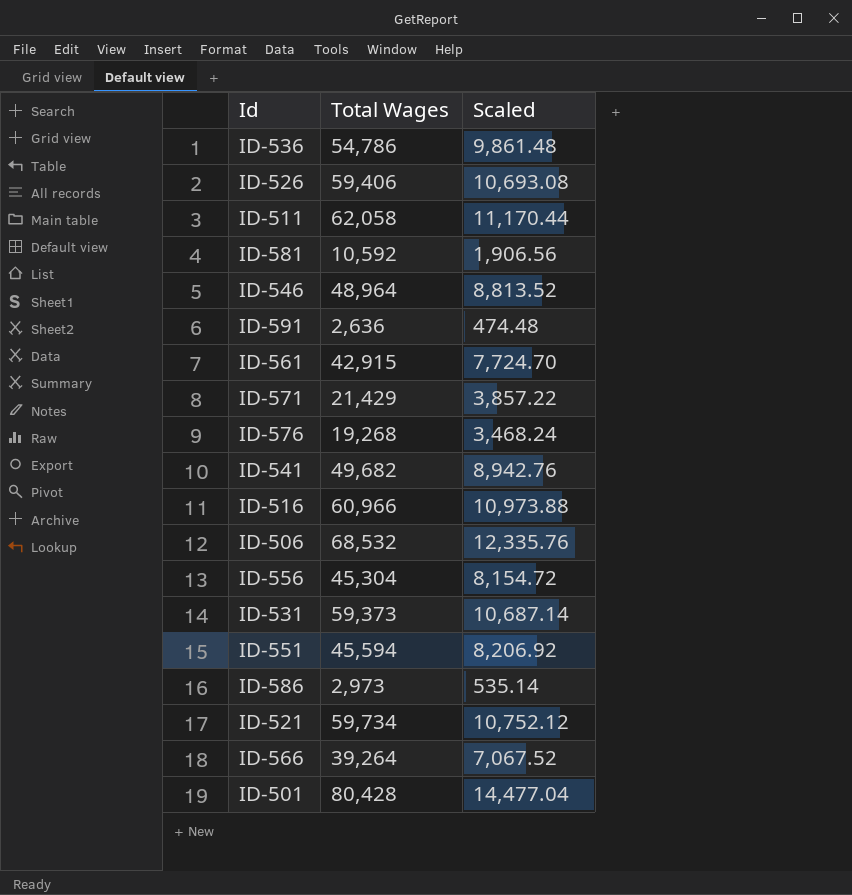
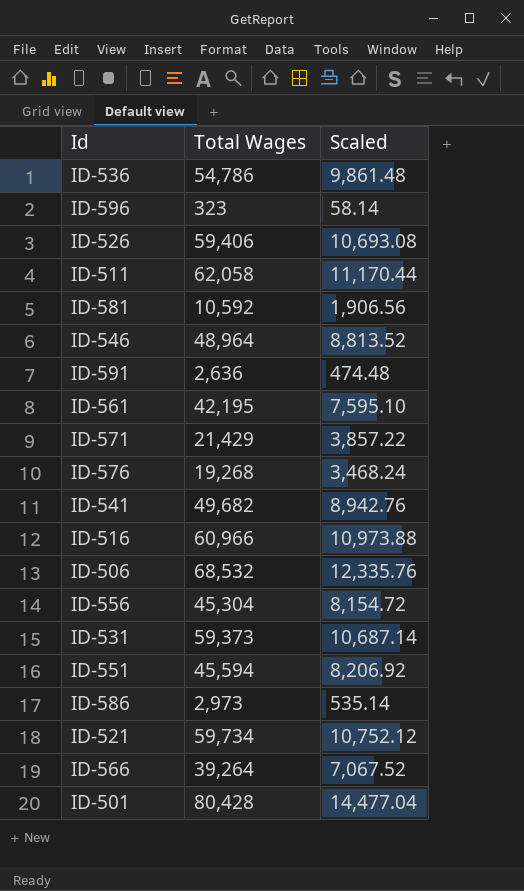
row ID-596: none -> 323 | 58.14
ID-561 | Total Wages: 42,915 -> 42,195
ID-561 | Scaled: 7,724.70 -> 7,595.10

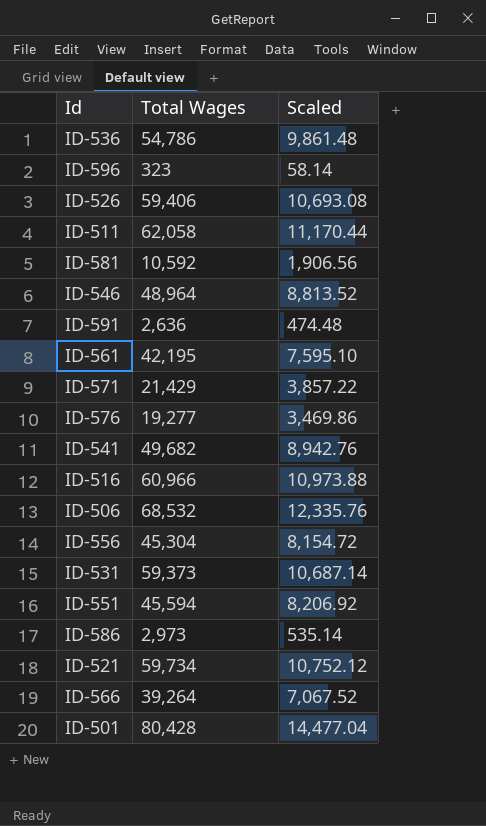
ID-576 | Total Wages: 19,268 -> 19,277
ID-576 | Scaled: 3,468.24 -> 3,469.86

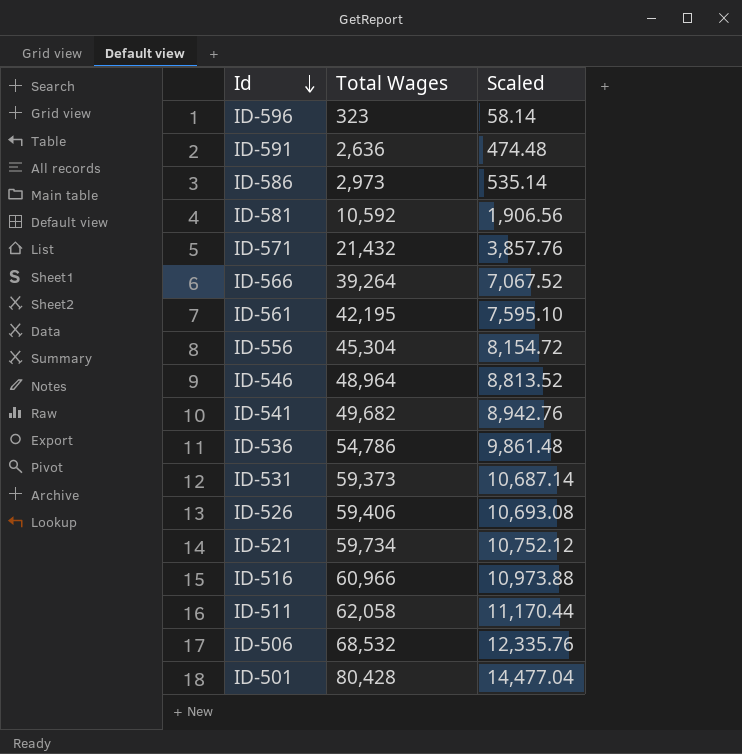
row order: none -> Id descending
row ID-576: 19,277 | 3,469.86 -> none
row ID-551: 45,594 | 8,206.92 -> none
ID-571 | Total Wages: 21,429 -> 21,432
ID-571 | Scaled: 3,857.22 -> 3,857.76

